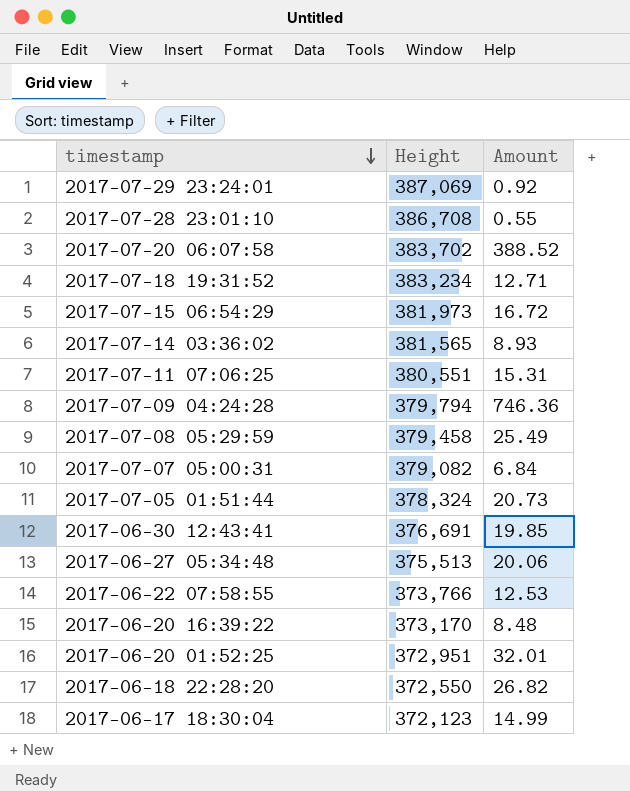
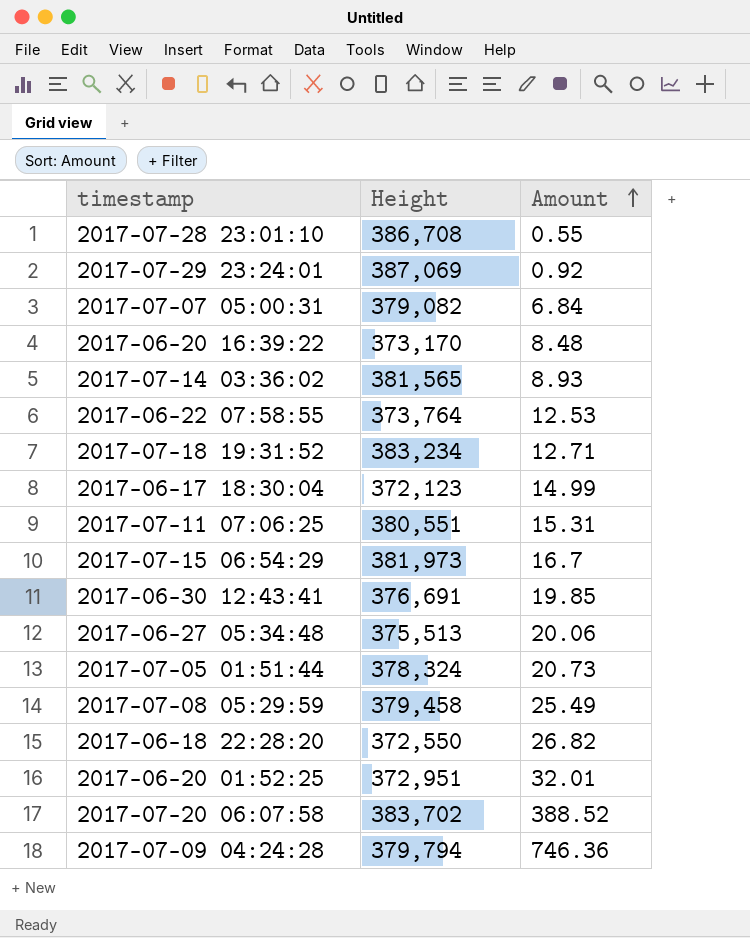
row order: timestamp descending -> Amount ascending
2017-06-22 07:58:55 | Height: 373,766 -> 373,764
2017-07-15 06:54:29 | Amount: 16.72 -> 16.7

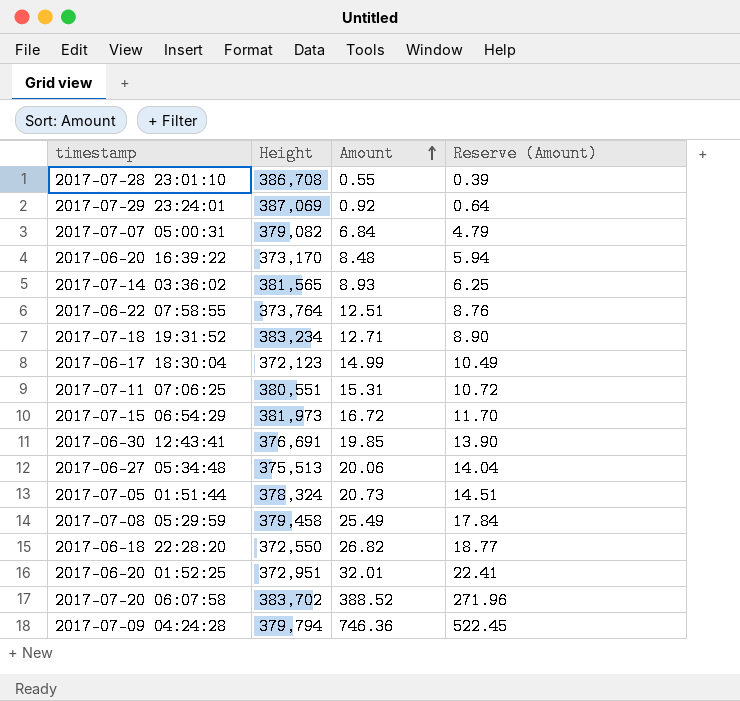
column Reserve (Amount) | formula: none -> [Amount] * 0.7
2017-06-22 07:58:55 | Amount: 12.53 -> 12.51
2017-07-15 06:54:29 | Amount: 16.7 -> 16.72

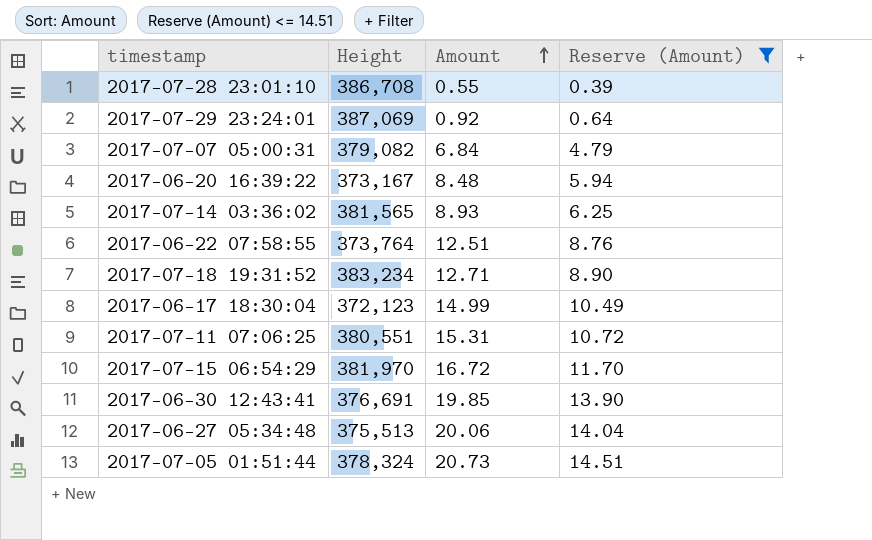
filter: none -> Reserve (Amount) <= 14.51
2017-06-20 16:39:22 | Height: 373,170 -> 373,167
2017-07-15 06:54:29 | Height: 381,973 -> 381,970

